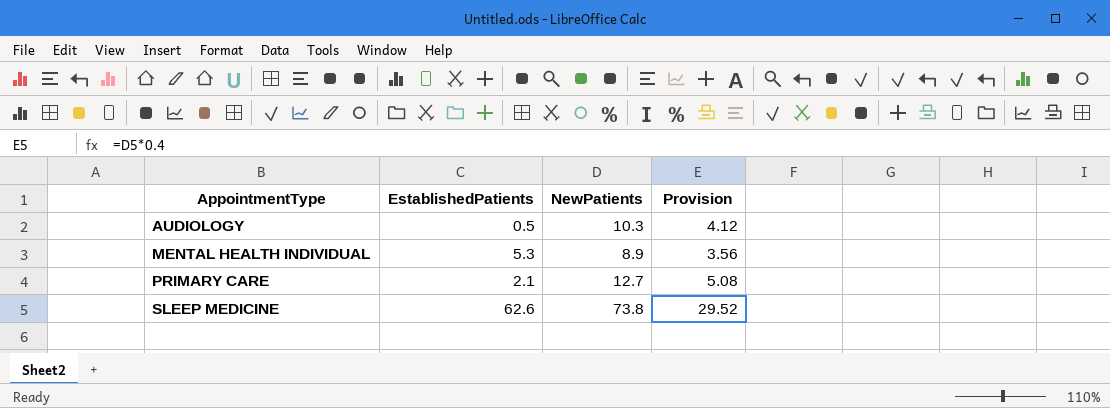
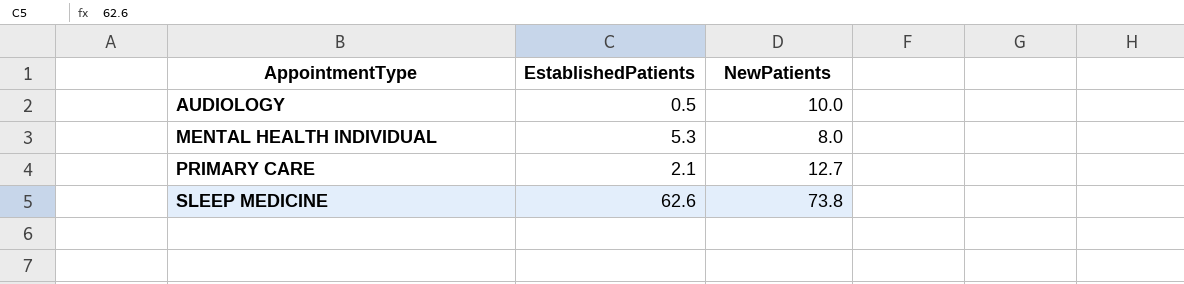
column Provision | formula: [NewPatients] * 0.4 -> none
AUDIOLOGY | NewPatients: 10.3 -> 10.0
MENTAL HEALTH INDIVIDUAL | NewPatients: 8.9 -> 8.0

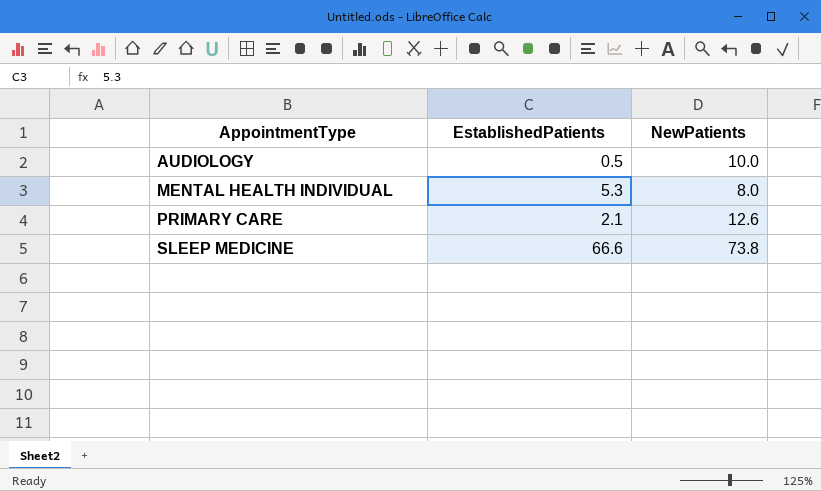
PRIMARY CARE | NewPatients: 12.7 -> 12.6
SLEEP MEDICINE | EstablishedPatients: 62.6 -> 66.6

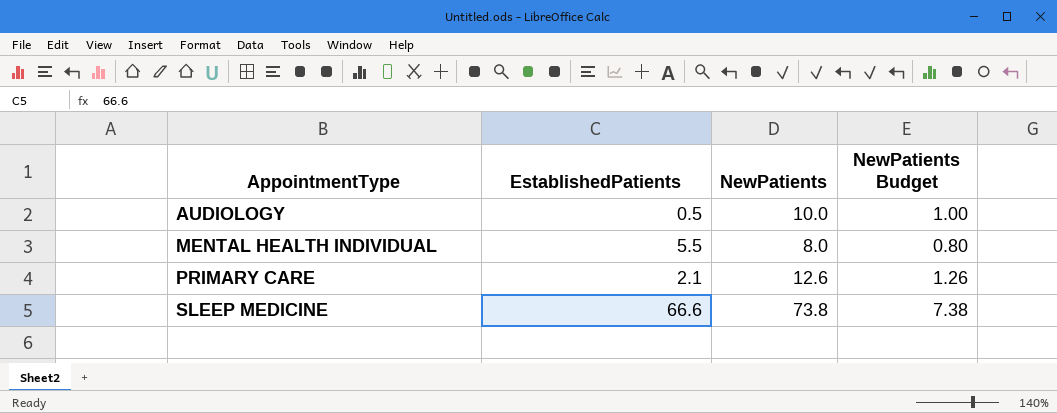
column NewPatients Budget | formula: none -> [NewPatients] * 0.1
MENTAL HEALTH INDIVIDUAL | EstablishedPatients: 5.3 -> 5.5

